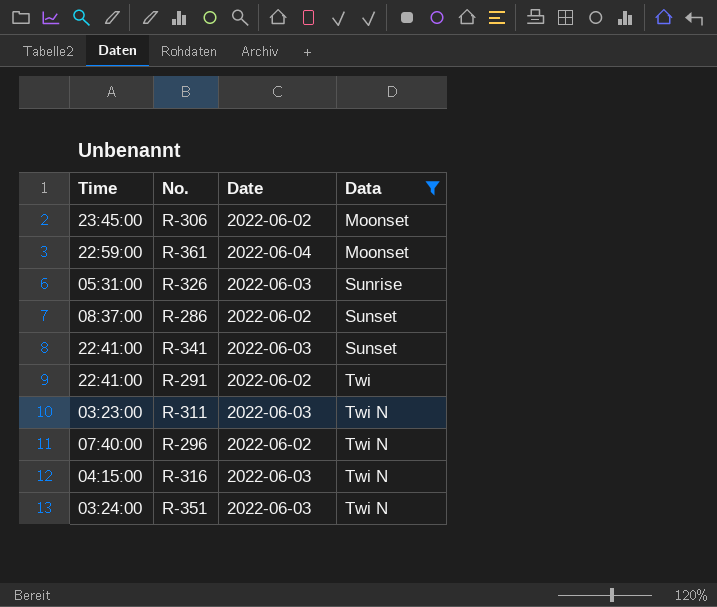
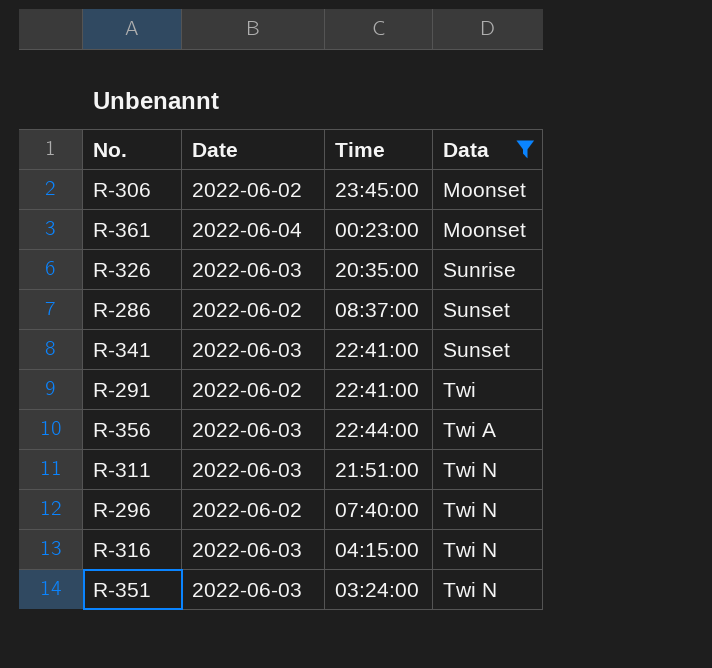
column Time | position: 1 -> 3
R-361 | Time: 22:59:00 -> 00:23:00
R-326 | Time: 05:31:00 -> 20:35:00
row R-356: none -> 2022-06-03 | 22:44:00 | Twi A
R-311 | Time: 03:23:00 -> 21:51:00

